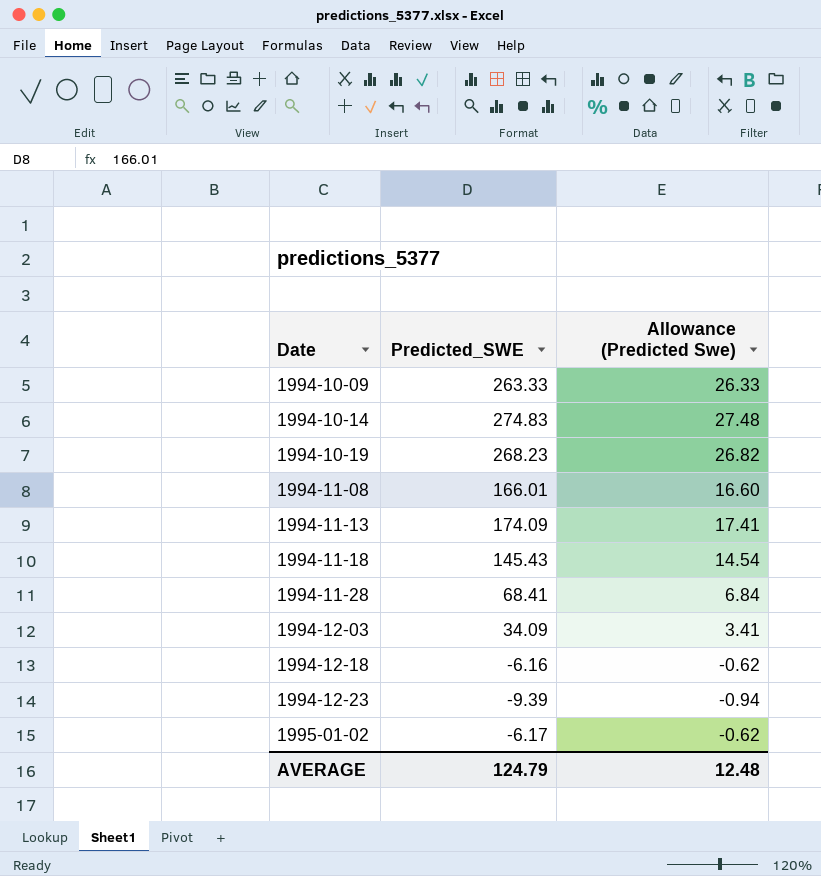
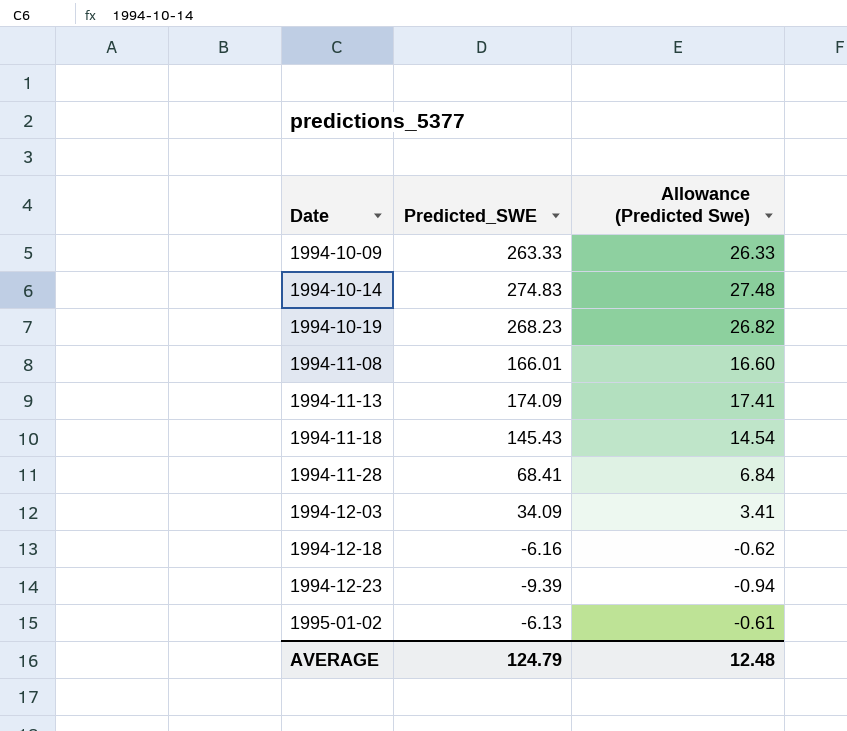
1995-01-02 | Predicted_SWE: -6.17 -> -6.13
1995-01-02 | Allowance (Predicted Swe): -0.62 -> -0.61

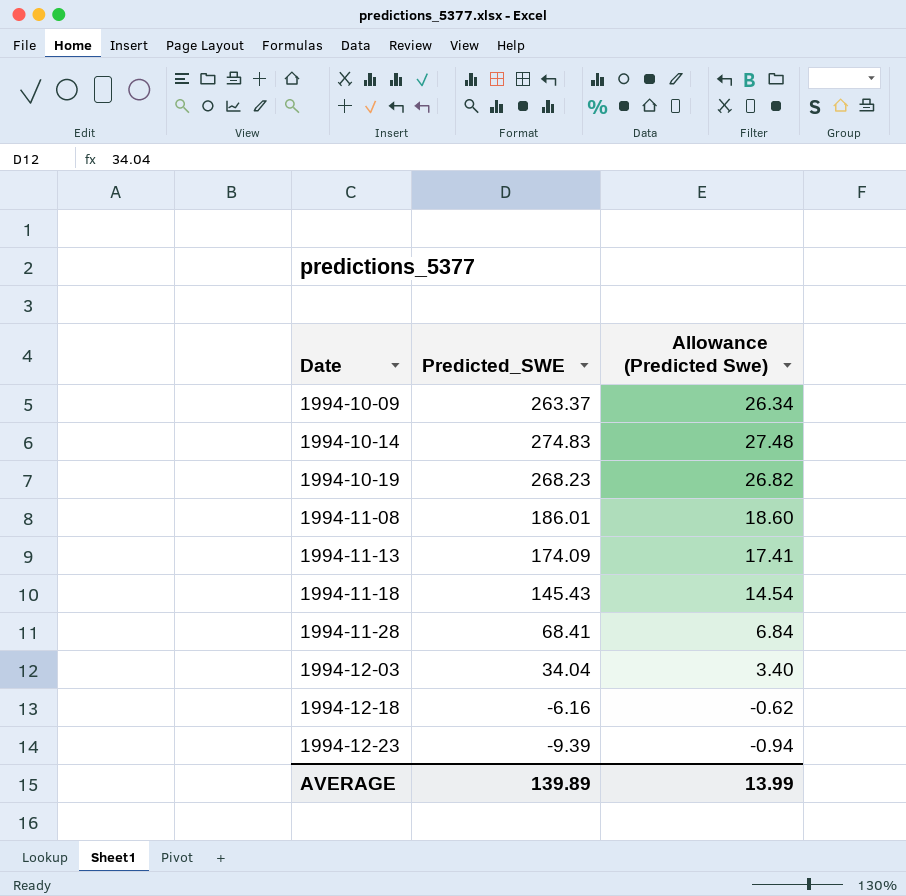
row 1995-01-02: -6.13 | -0.61 -> none
1994-10-09 | Predicted_SWE: 263.33 -> 263.37
1994-10-09 | Allowance (Predicted Swe): 26.33 -> 26.34
1994-11-08 | Predicted_SWE: 166.01 -> 186.01
1994-11-08 | Allowance (Predicted Swe): 16.60 -> 18.60
1994-12-03 | Predicted_SWE: 34.09 -> 34.04
1994-12-03 | Allowance (Predicted Swe): 3.41 -> 3.40
AVERAGE | Predicted_SWE: 124.79 -> 139.89
AVERAGE | Allowance (Predicted Swe): 12.48 -> 13.99

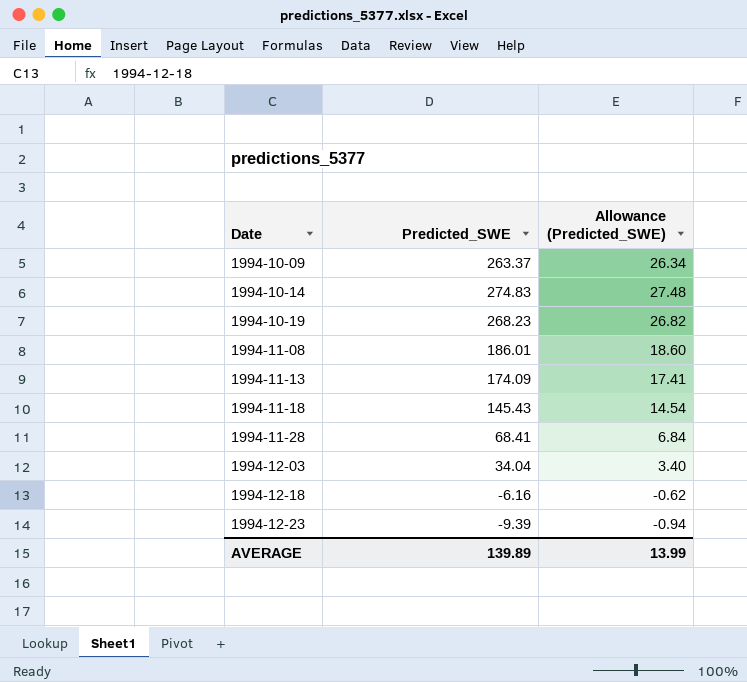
column name: Allowance (Predicted Swe) -> Allowance (Predicted_SWE)

